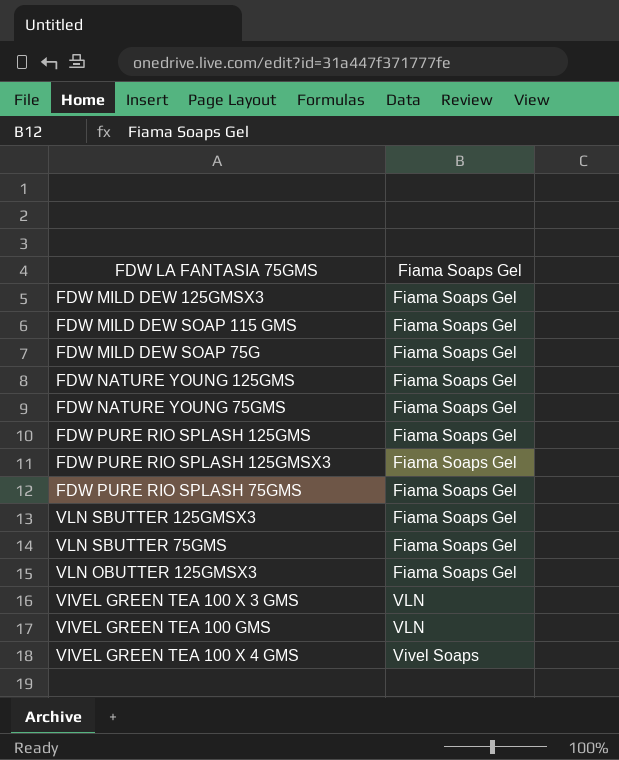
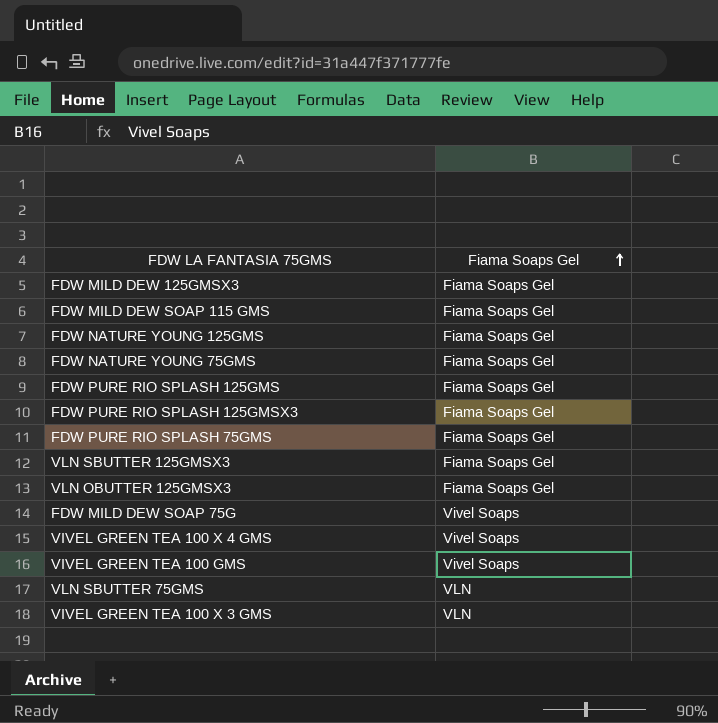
row order: none -> Fiama Soaps Gel ascending
FDW MILD DEW SOAP 75G | Fiama Soaps Gel: Fiama Soaps Gel -> Vivel Soaps
VIVEL GREEN TEA 100 GMS | Fiama Soaps Gel: VLN -> Vivel Soaps
VLN SBUTTER 75GMS | Fiama Soaps Gel: Fiama Soaps Gel -> VLN

